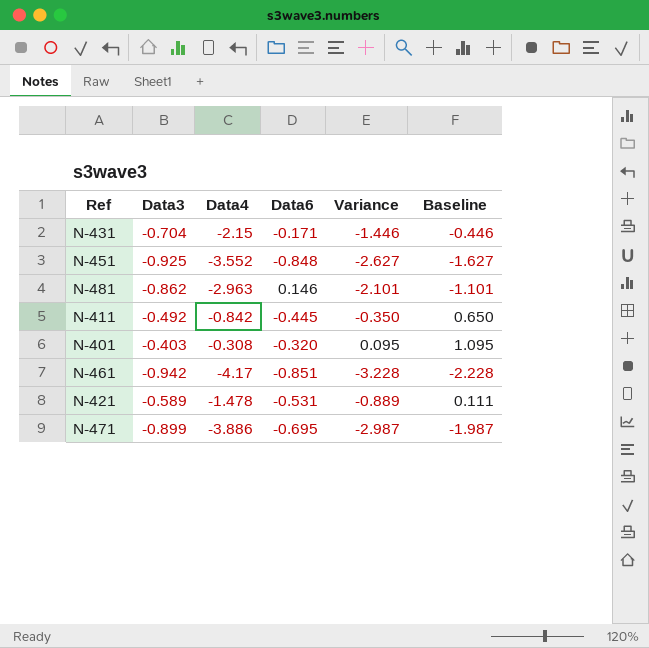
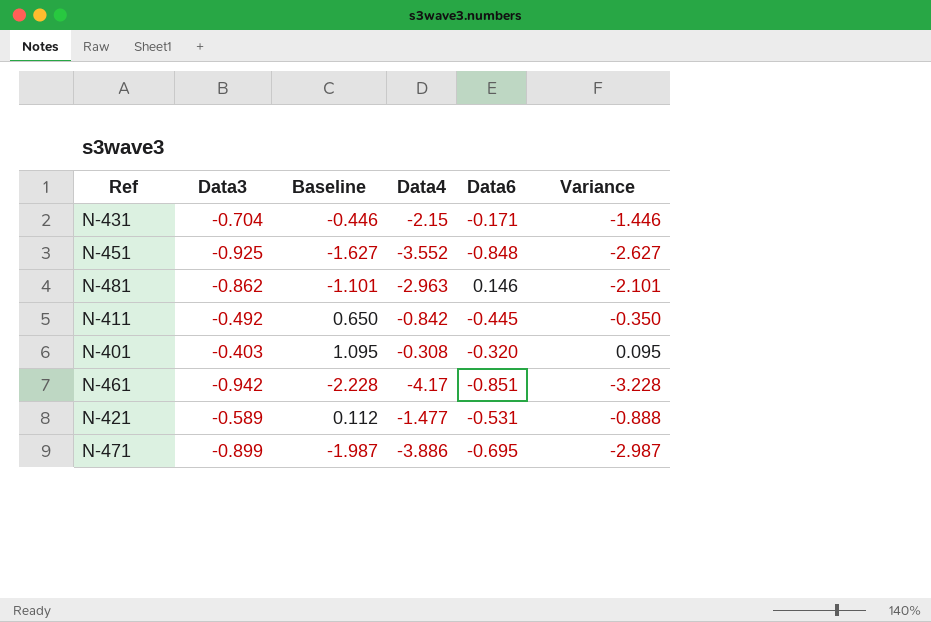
column Baseline | position: 6 -> 3
N-421 | Baseline: 0.111 -> 0.112
N-421 | Data4: -1.478 -> -1.477
N-421 | Variance: -0.889 -> -0.888

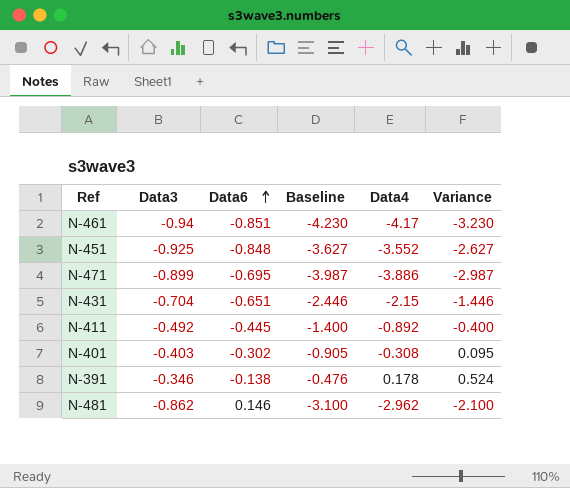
row order: none -> Data6 ascending
column Data6 | position: 5 -> 3
column Baseline | formula: [Variance] + 1 -> [Variance] - 1
row N-421: -0.589 | 0.112 | -1.477 | -0.531 | -0.888 -> none
N-461 | Data3: -0.942 -> -0.94
N-461 | Variance: -3.228 -> -3.230
N-431 | Data6: -0.171 -> -0.651
N-411 | Data4: -0.842 -> -0.892
N-411 | Variance: -0.350 -> -0.400
N-401 | Data6: -0.320 -> -0.302
row N-391: none -> -0.346 | -0.138 | -0.476 | 0.178 | 0.524
N-481 | Data4: -2.963 -> -2.962
N-481 | Variance: -2.101 -> -2.100

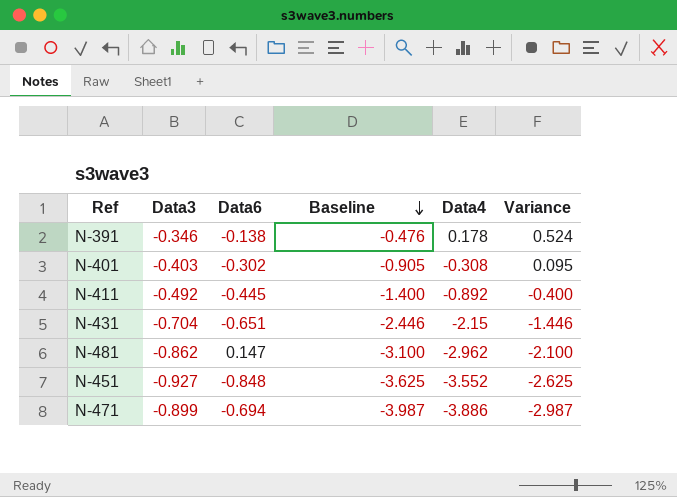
row order: Data6 ascending -> Baseline descending
row N-461: -0.94 | -0.851 | -4.230 | -4.17 | -3.230 -> none
N-481 | Data6: 0.146 -> 0.147
N-451 | Data3: -0.925 -> -0.927
N-451 | Baseline: -3.627 -> -3.625
N-451 | Variance: -2.627 -> -2.625
N-471 | Data6: -0.695 -> -0.694

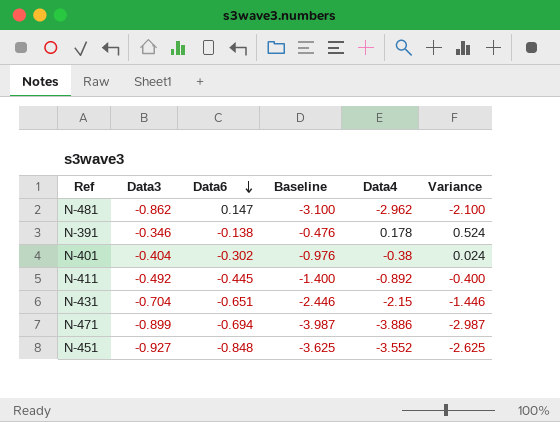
row order: Baseline descending -> Data6 descending
N-401 | Data3: -0.403 -> -0.404
N-401 | Baseline: -0.905 -> -0.976
N-401 | Data4: -0.308 -> -0.38
N-401 | Variance: 0.095 -> 0.024

